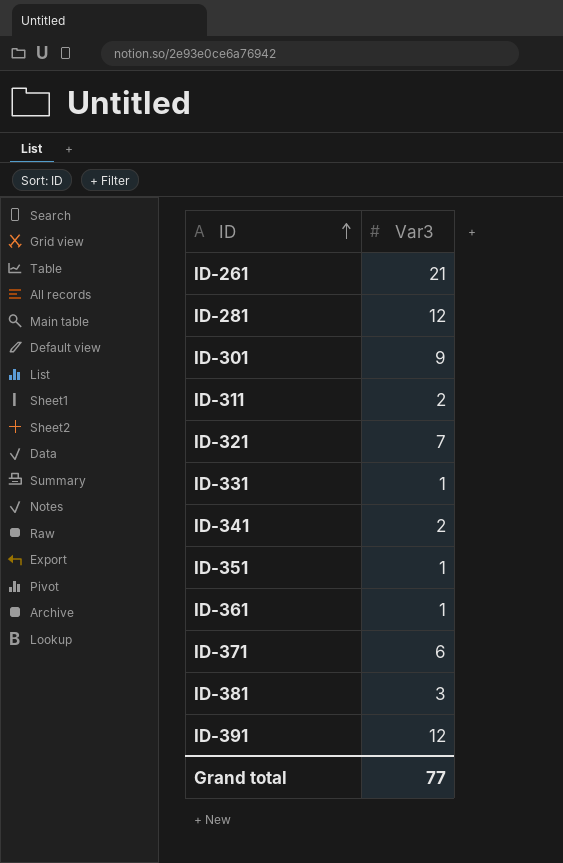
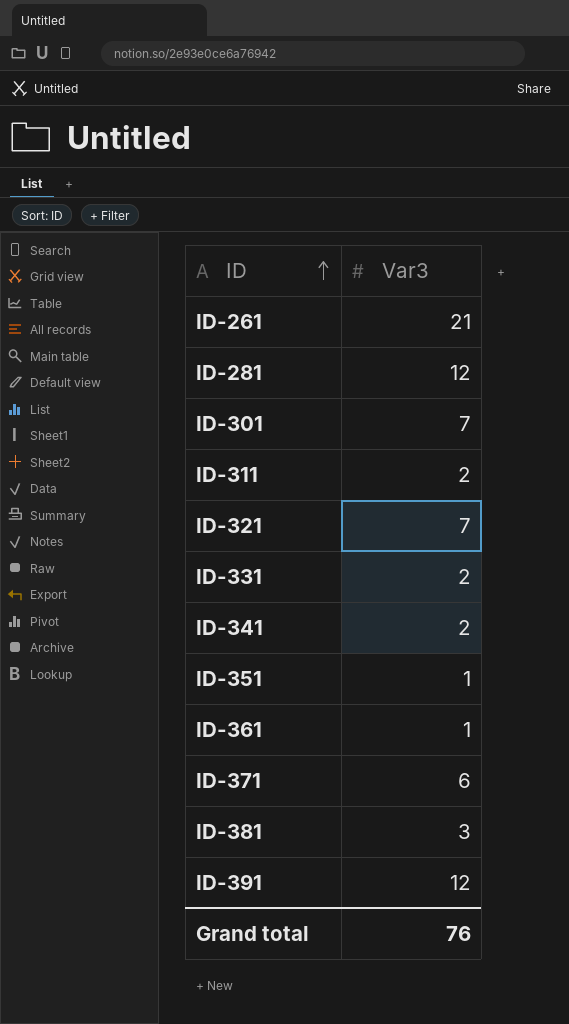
ID-301 | Var3: 9 -> 7
ID-331 | Var3: 1 -> 2
Grand total | Var3: 77 -> 76

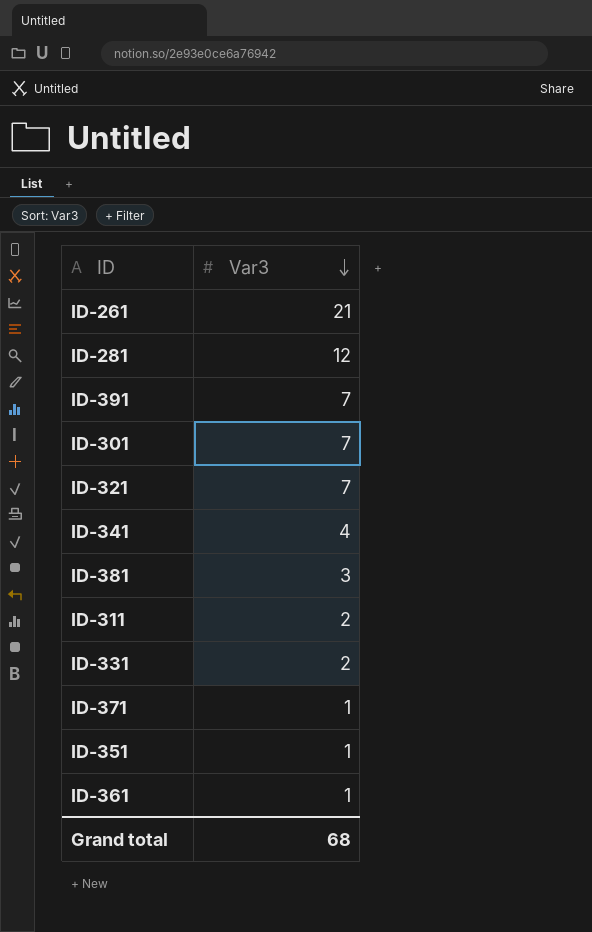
row order: ID ascending -> Var3 descending
ID-391 | Var3: 12 -> 7
ID-341 | Var3: 2 -> 4
ID-371 | Var3: 6 -> 1
Grand total | Var3: 76 -> 68

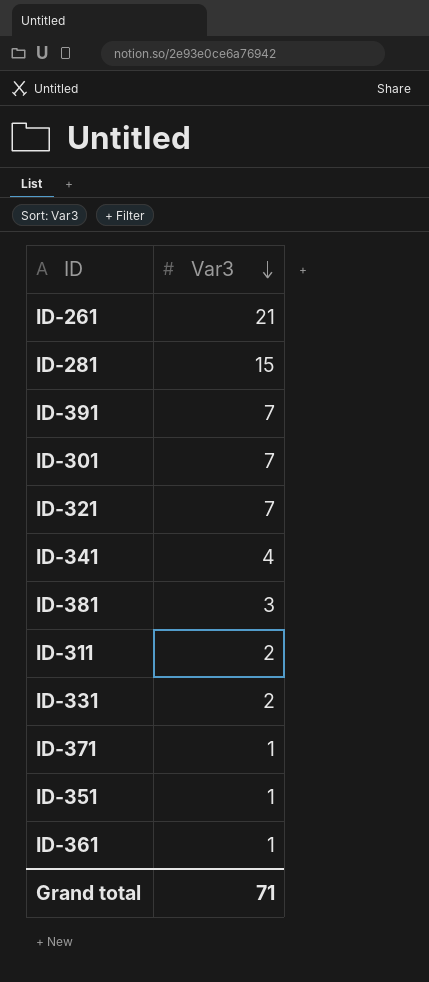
ID-281 | Var3: 12 -> 15
Grand total | Var3: 68 -> 71

